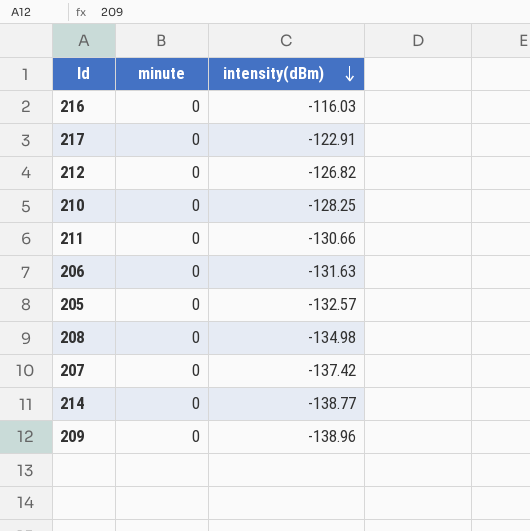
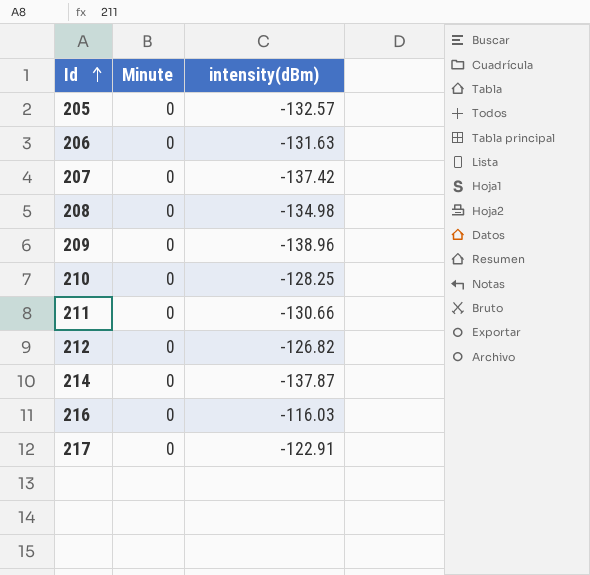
row order: intensity(dBm) descending -> Id ascending
column name: minute -> Minute
214 | intensity(dBm): -138.77 -> -137.87

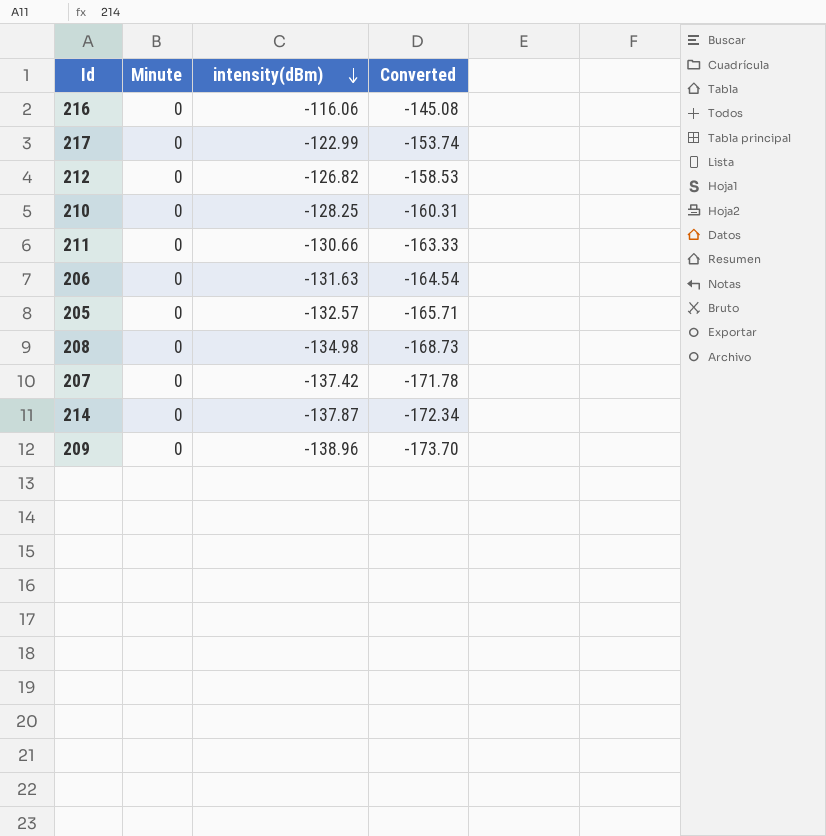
row order: Id ascending -> intensity(dBm) descending
column Converted | formula: none -> [intensity(dBm)] * 1.25
216 | intensity(dBm): -116.03 -> -116.06
217 | intensity(dBm): -122.91 -> -122.99

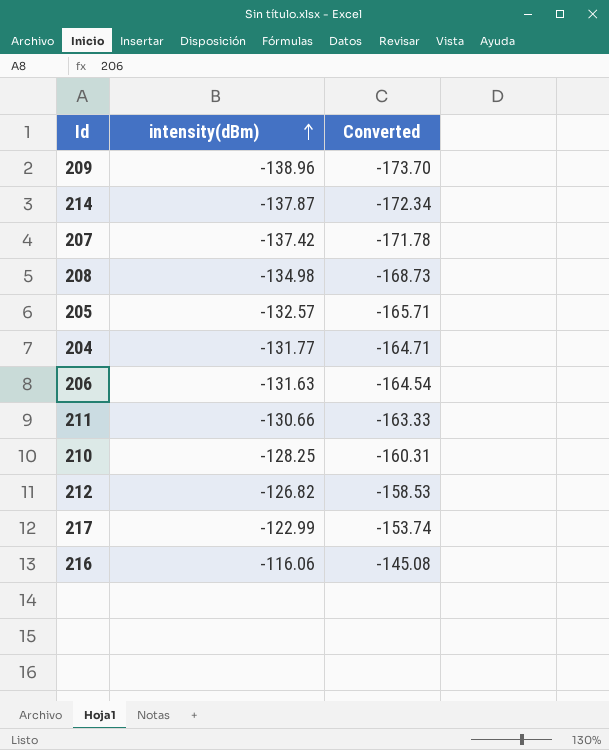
row order: intensity(dBm) descending -> intensity(dBm) ascending
column Minute | position: 2 -> none
row 204: none -> -131.77 | -164.71

